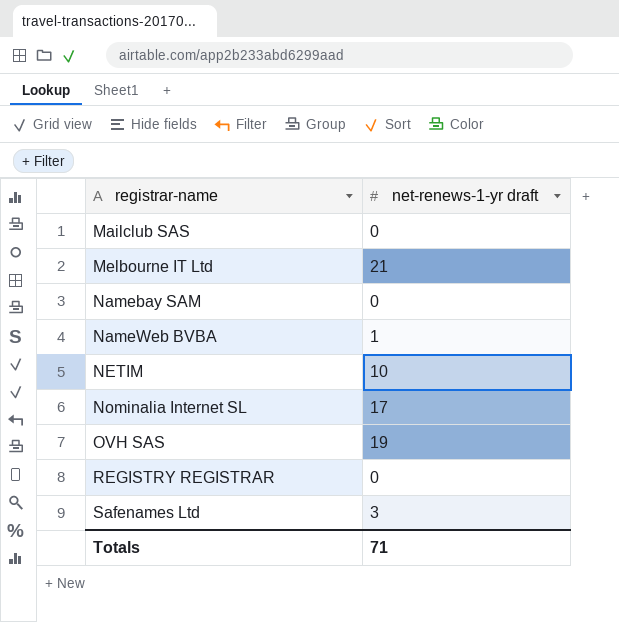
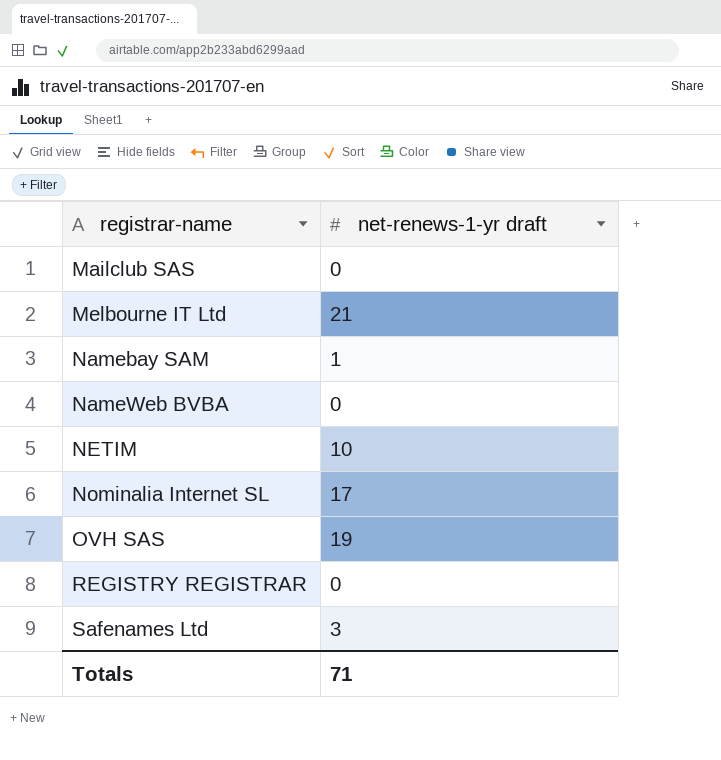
Namebay SAM | net-renews-1-yr draft: 0 -> 1
NameWeb BVBA | net-renews-1-yr draft: 1 -> 0

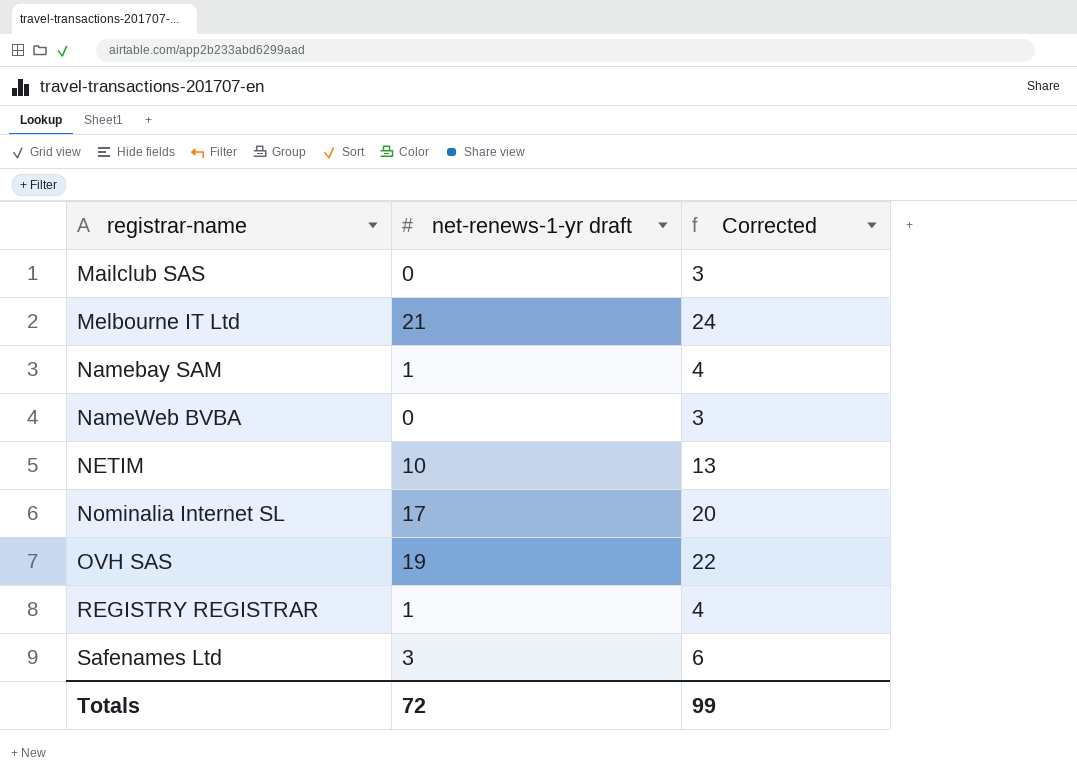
column Corrected | formula: none -> [net-renews-1-yr draft] + 3
REGISTRY REGISTRAR | net-renews-1-yr draft: 0 -> 1
Totals | net-renews-1-yr draft: 71 -> 72

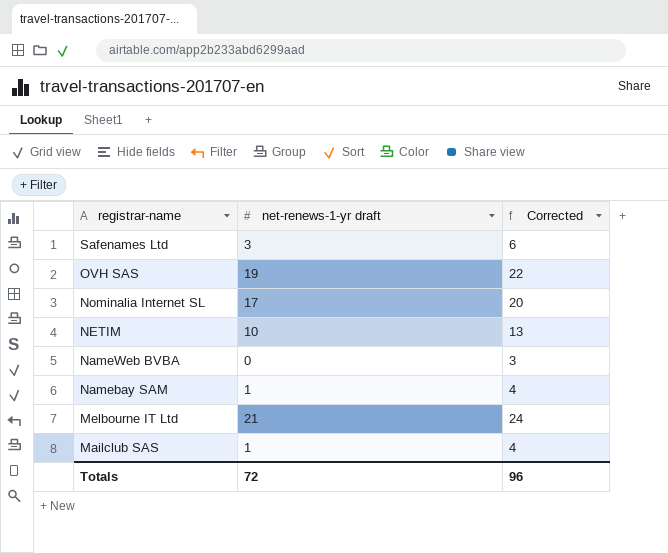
row order: registrar-name ascending -> registrar-name descending
row REGISTRY REGISTRAR: 1 | 4 -> none
Mailclub SAS | net-renews-1-yr draft: 0 -> 1
Mailclub SAS | Corrected: 3 -> 4
Totals | Corrected: 99 -> 96

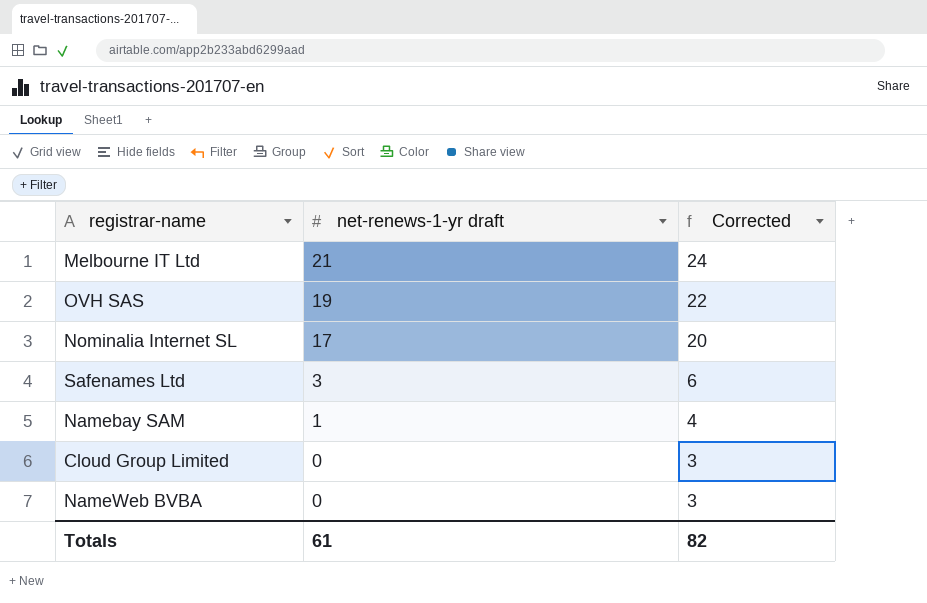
row order: registrar-name descending -> net-renews-1-yr draft descending
row NETIM: 10 | 13 -> none
row Mailclub SAS: 1 | 4 -> none
row Cloud Group Limited: none -> 0 | 3
Totals | net-renews-1-yr draft: 72 -> 61
Totals | Corrected: 96 -> 82

